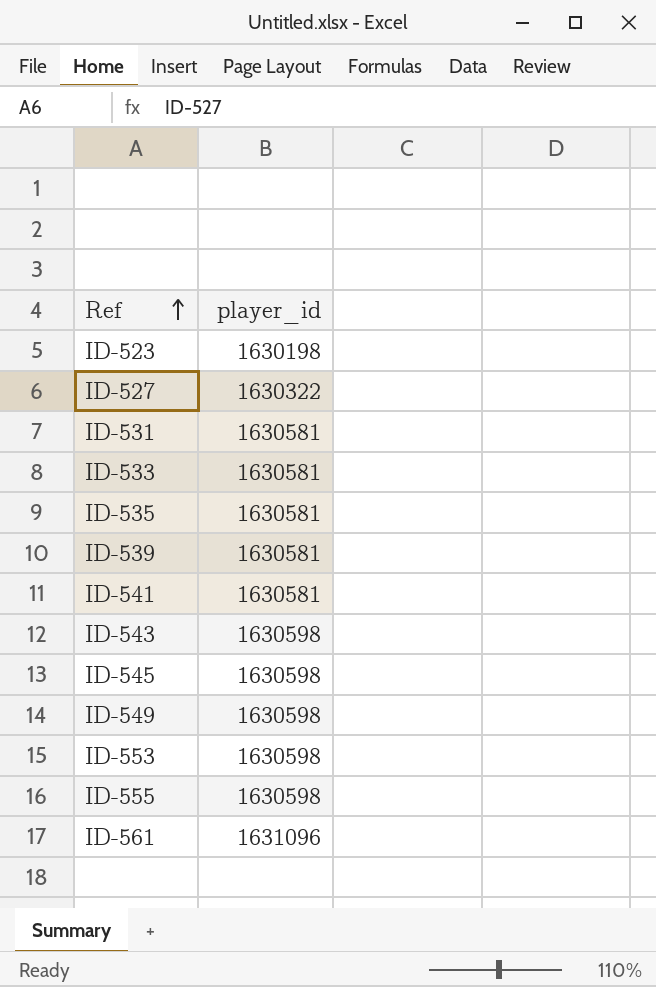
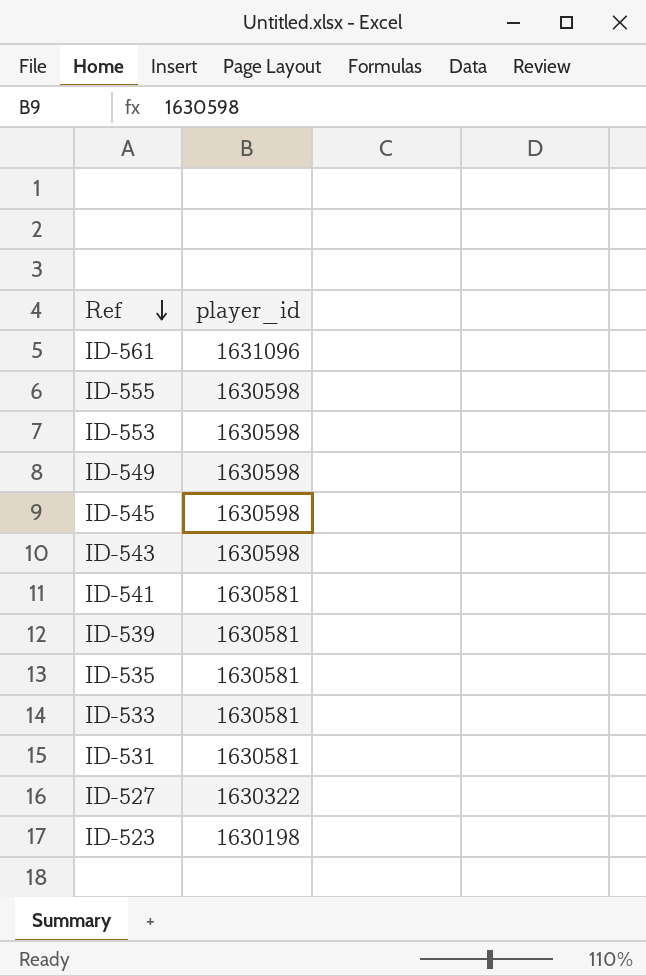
row order: Ref ascending -> Ref descending

